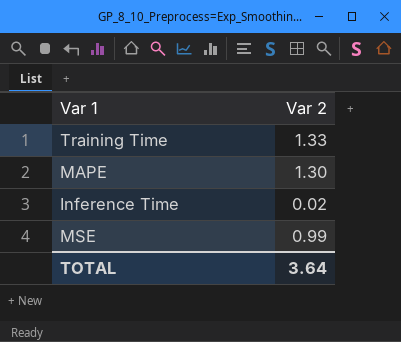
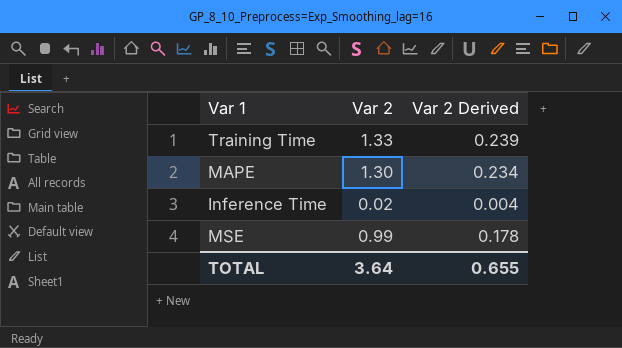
column Var 2 Derived | formula: none -> [Var 2] * 0.18

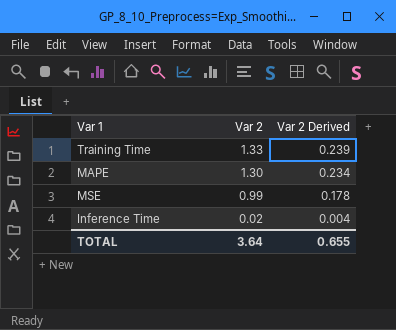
row order: none -> Var 2 descending

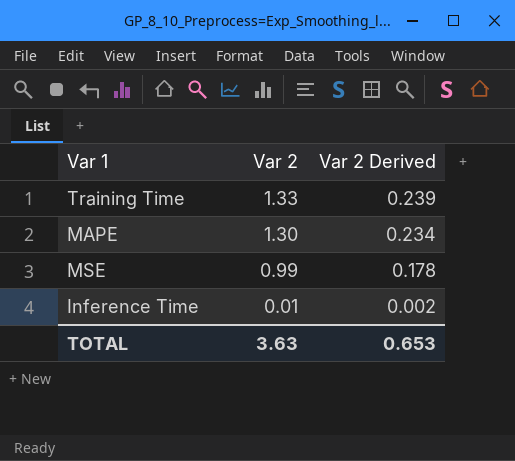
Inference Time | Var 2: 0.02 -> 0.01
Inference Time | Var 2 Derived: 0.004 -> 0.002
TOTAL | Var 2: 3.64 -> 3.63
TOTAL | Var 2 Derived: 0.655 -> 0.653

